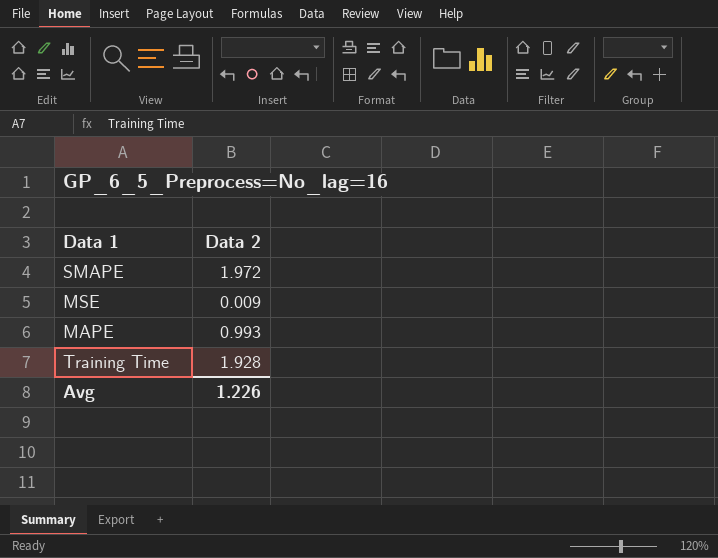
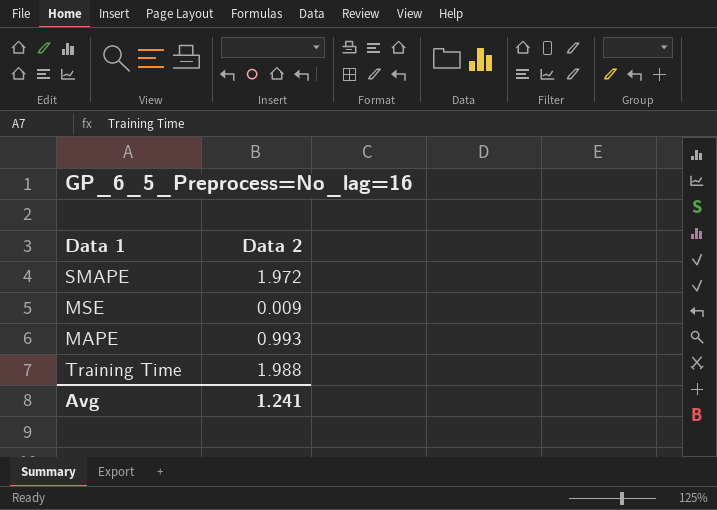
Training Time | Data 2: 1.928 -> 1.988
Avg | Data 2: 1.226 -> 1.241

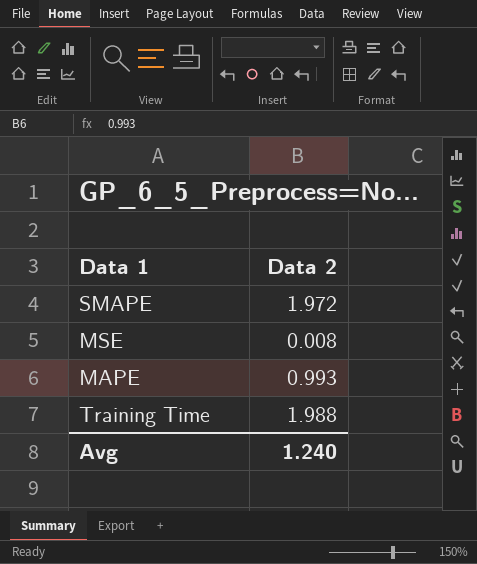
MSE | Data 2: 0.009 -> 0.008
Avg | Data 2: 1.241 -> 1.240

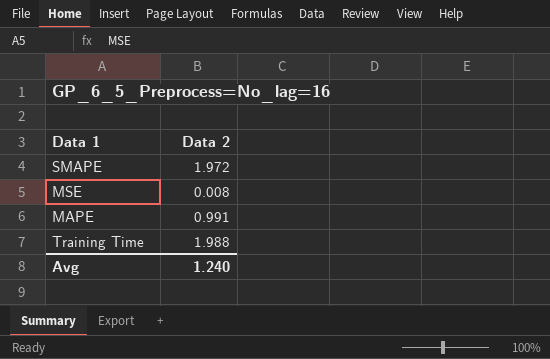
MAPE | Data 2: 0.993 -> 0.991

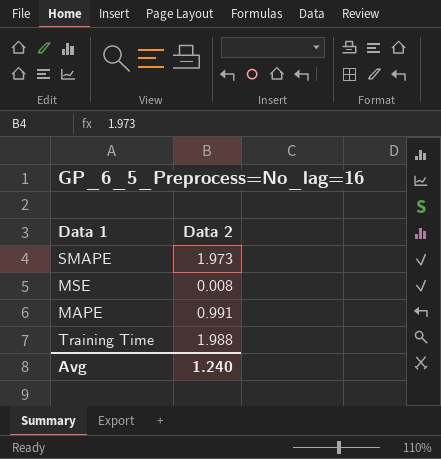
SMAPE | Data 2: 1.972 -> 1.973

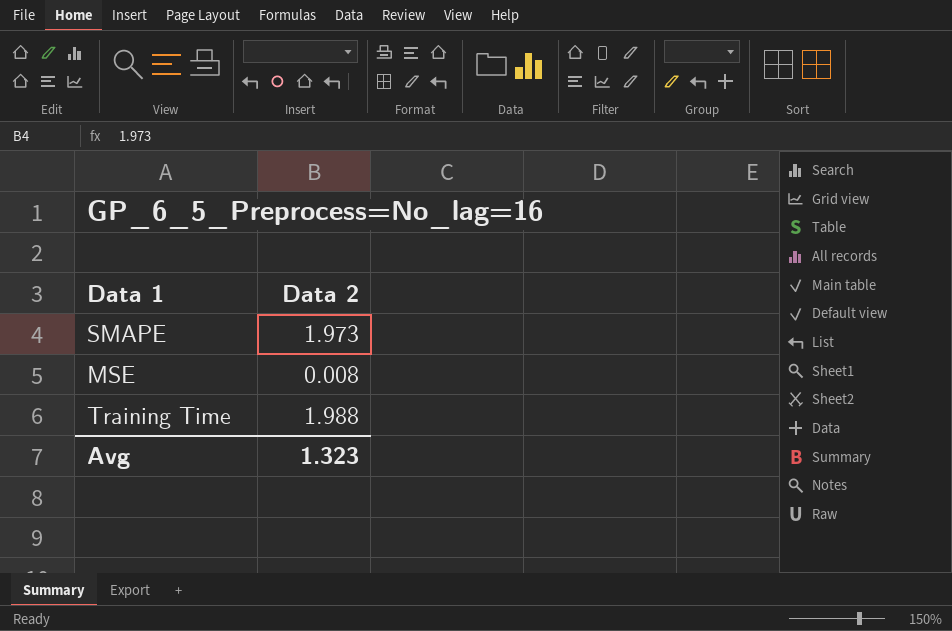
row MAPE: 0.991 -> none
Avg | Data 2: 1.240 -> 1.323

